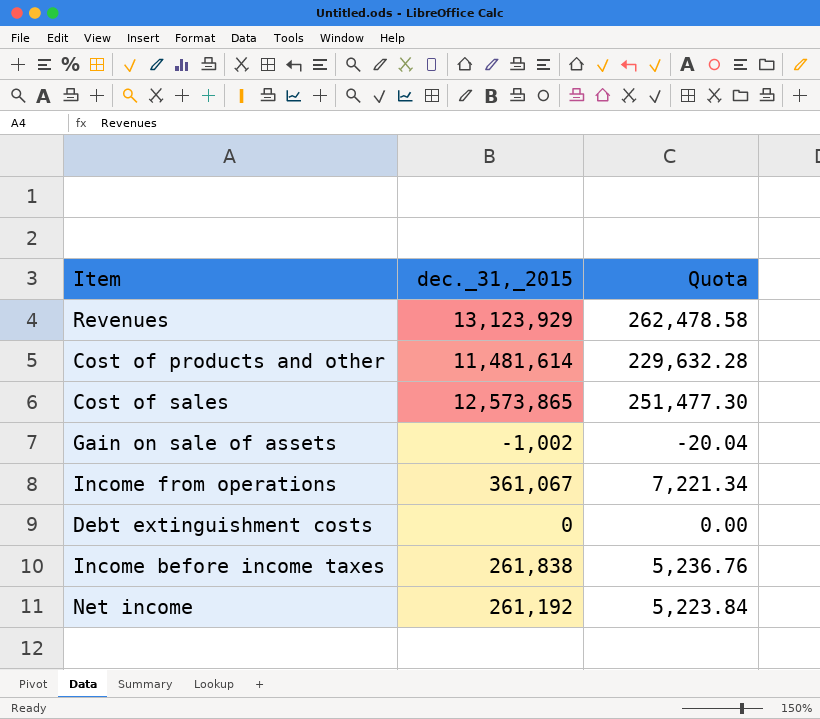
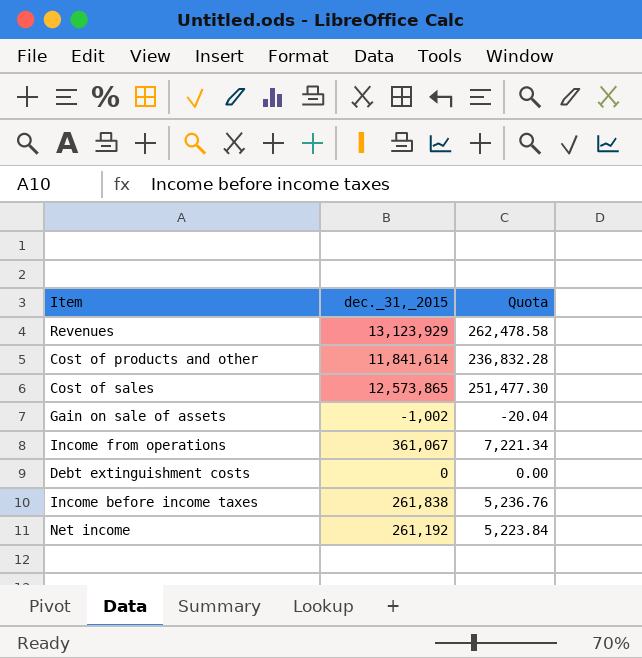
Cost of products and other | dec._31,_2015: 11,481,614 -> 11,841,614
Cost of products and other | Quota: 229,632.28 -> 236,832.28

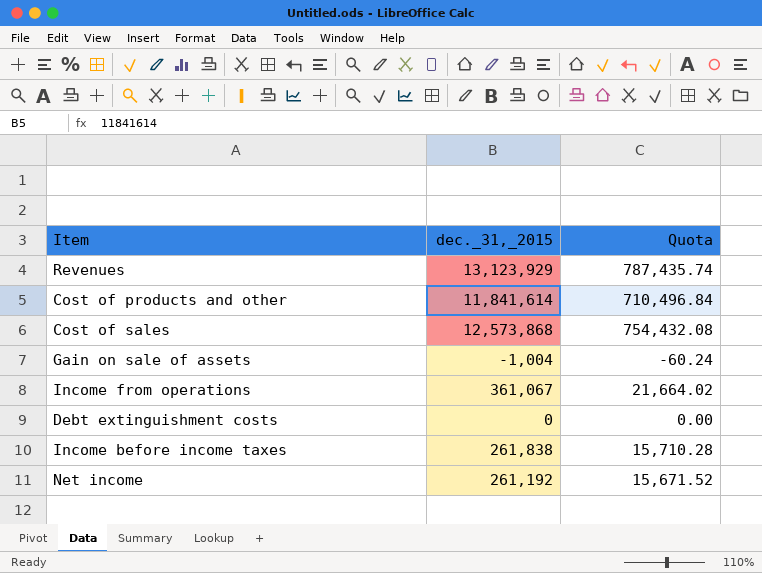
column Quota | formula: [dec._31,_2015] * 0.02 -> [dec._31,_2015] * 0.06
Cost of sales | dec._31,_2015: 12,573,865 -> 12,573,868
Gain on sale of assets | dec._31,_2015: -1,002 -> -1,004

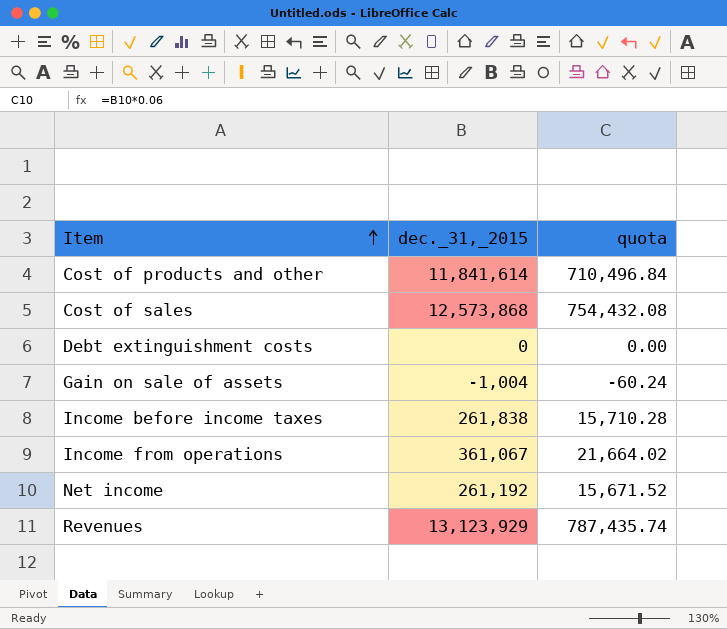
row order: none -> Item ascending
column name: Quota -> quota

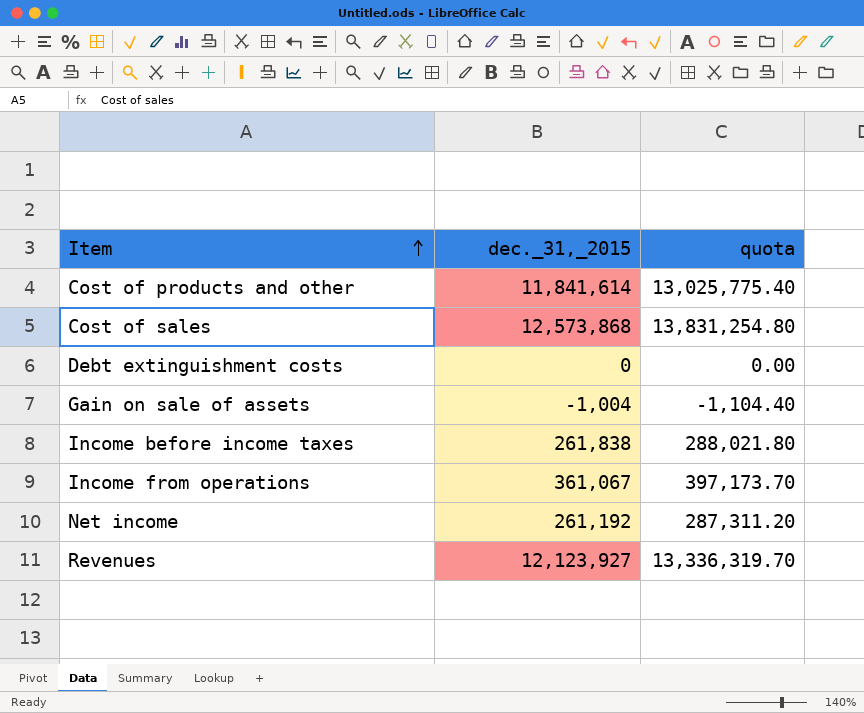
column quota | formula: [dec._31,_2015] * 0.06 -> [dec._31,_2015] * 1.1
Revenues | dec._31,_2015: 13,123,929 -> 12,123,927

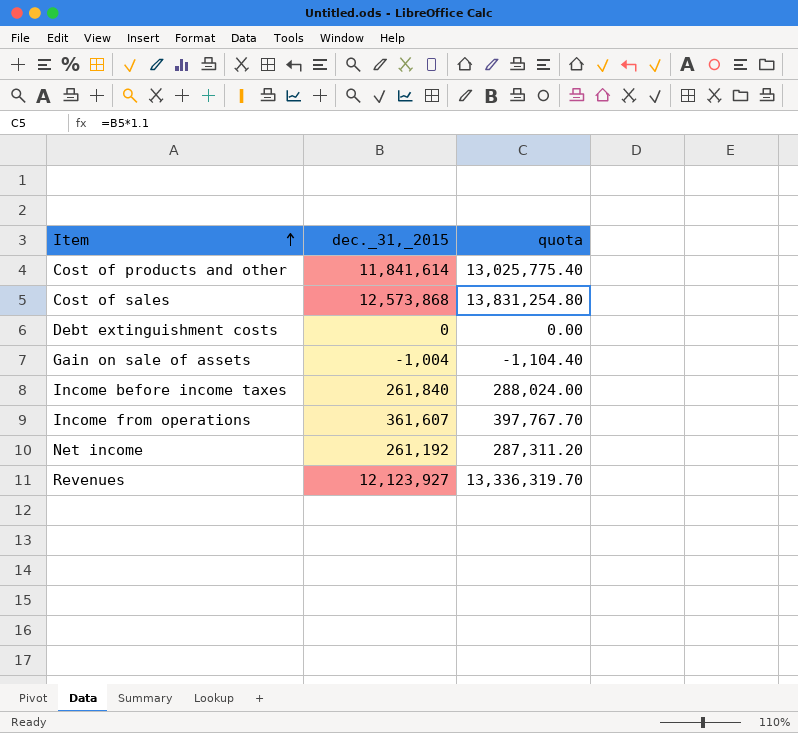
Income before income taxes | dec._31,_2015: 261,838 -> 261,840
Income before income taxes | quota: 288,021.80 -> 288,024.00
Income from operations | dec._31,_2015: 361,067 -> 361,607
Income from operations | quota: 397,173.70 -> 397,767.70

